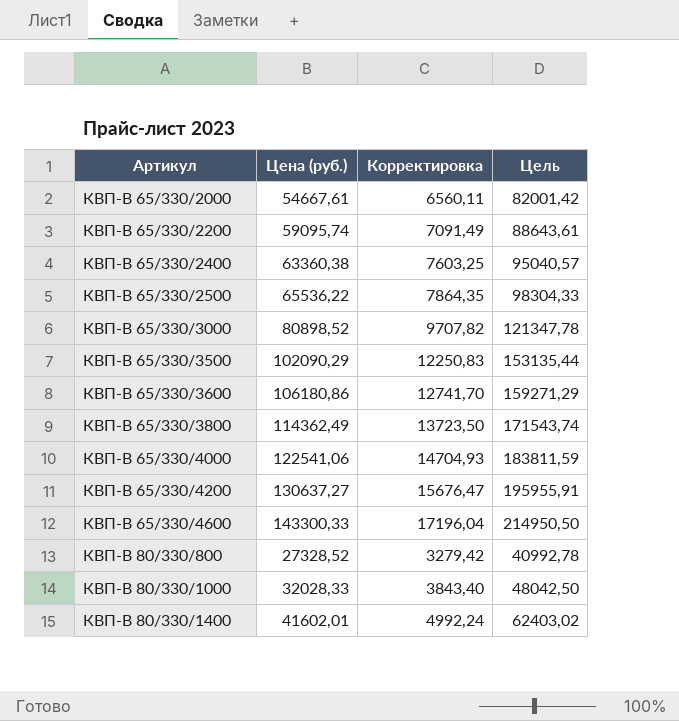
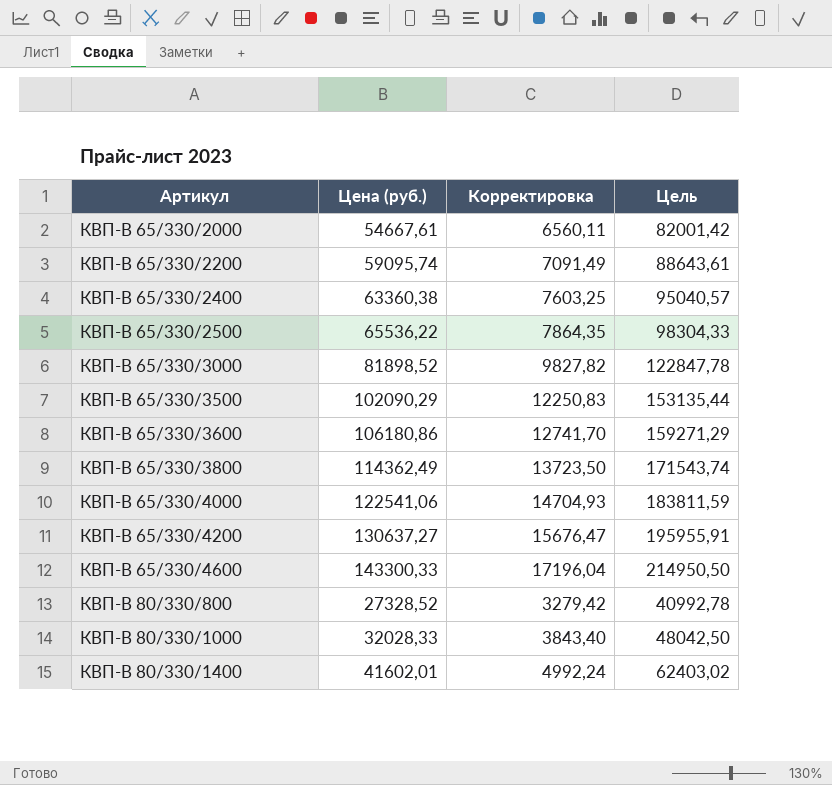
КВП-В 65/330/3000 | Цена (руб.): 80898,52 -> 81898,52
КВП-В 65/330/3000 | Корректировка: 9707,82 -> 9827,82
КВП-В 65/330/3000 | Цель: 121347,78 -> 122847,78

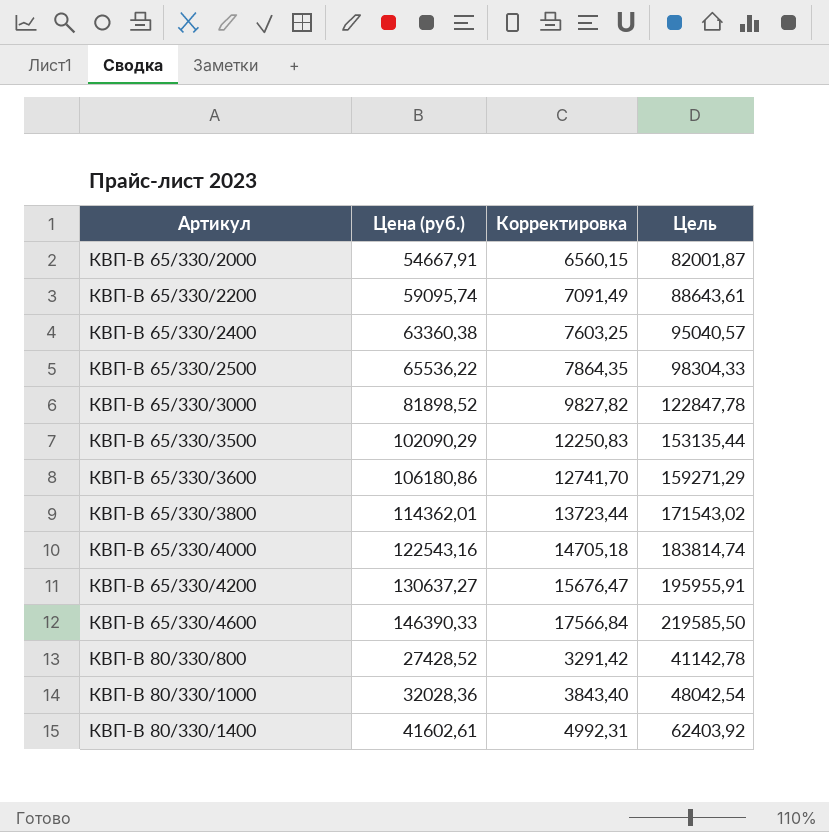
КВП-В 65/330/2000 | Цена (руб.): 54667,61 -> 54667,91
КВП-В 65/330/2000 | Корректировка: 6560,11 -> 6560,15
КВП-В 65/330/2000 | Цель: 82001,42 -> 82001,87
КВП-В 65/330/3800 | Цена (руб.): 114362,49 -> 114362,01
КВП-В 65/330/3800 | Корректировка: 13723,50 -> 13723,44
КВП-В 65/330/3800 | Цель: 171543,74 -> 171543,02
КВП-В 65/330/4000 | Цена (руб.): 122541,06 -> 122543,16
КВП-В 65/330/4000 | Корректировка: 14704,93 -> 14705,18
КВП-В 65/330/4000 | Цель: 183811,59 -> 183814,74
КВП-В 65/330/4600 | Цена (руб.): 143300,33 -> 146390,33
КВП-В 65/330/4600 | Корректировка: 17196,04 -> 17566,84
КВП-В 65/330/4600 | Цель: 214950,50 -> 219585,50
КВП-В 80/330/800 | Цена (руб.): 27328,52 -> 27428,52
КВП-В 80/330/800 | Корректировка: 3279,42 -> 3291,42
КВП-В 80/330/800 | Цель: 40992,78 -> 41142,78
КВП-В 80/330/1000 | Цена (руб.): 32028,33 -> 32028,36
КВП-В 80/330/1000 | Цель: 48042,50 -> 48042,54
КВП-В 80/330/1400 | Цена (руб.): 41602,01 -> 41602,61
КВП-В 80/330/1400 | Корректировка: 4992,24 -> 4992,31
КВП-В 80/330/1400 | Цель: 62403,02 -> 62403,92

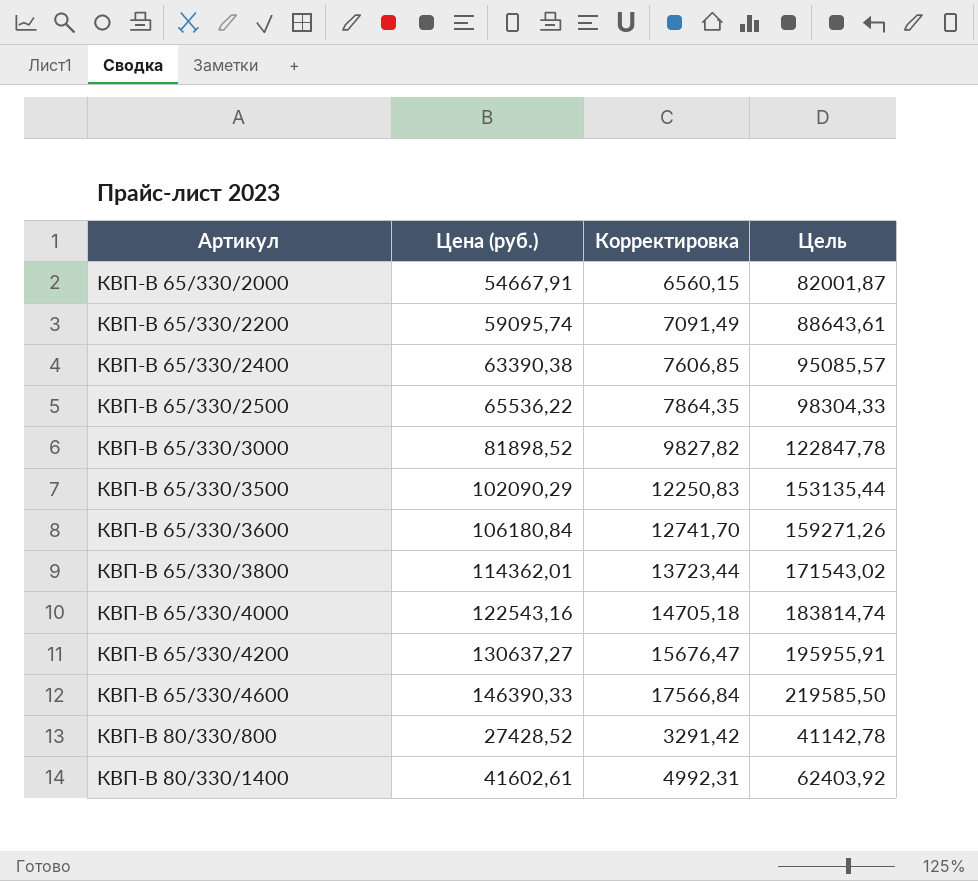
row КВП-В 80/330/1000: 32028,36 | 3843,40 | 48042,54 -> none
КВП-В 65/330/2400 | Цена (руб.): 63360,38 -> 63390,38
КВП-В 65/330/2400 | Корректировка: 7603,25 -> 7606,85
КВП-В 65/330/2400 | Цель: 95040,57 -> 95085,57
КВП-В 65/330/3600 | Цена (руб.): 106180,86 -> 106180,84
КВП-В 65/330/3600 | Цель: 159271,29 -> 159271,26

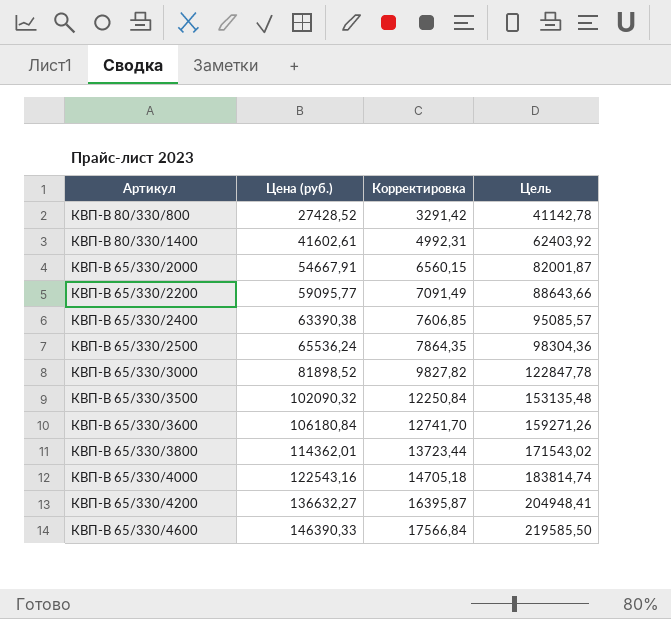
row order: Артикул ascending -> Цена (руб.) ascending
КВП-В 65/330/2200 | Цена (руб.): 59095,74 -> 59095,77
КВП-В 65/330/2200 | Цель: 88643,61 -> 88643,66
КВП-В 65/330/2500 | Цена (руб.): 65536,22 -> 65536,24
КВП-В 65/330/2500 | Цель: 98304,33 -> 98304,36
КВП-В 65/330/3500 | Цена (руб.): 102090,29 -> 102090,32
КВП-В 65/330/3500 | Корректировка: 12250,83 -> 12250,84
КВП-В 65/330/3500 | Цель: 153135,44 -> 153135,48
КВП-В 65/330/4200 | Цена (руб.): 130637,27 -> 136632,27
КВП-В 65/330/4200 | Корректировка: 15676,47 -> 16395,87
КВП-В 65/330/4200 | Цель: 195955,91 -> 204948,41

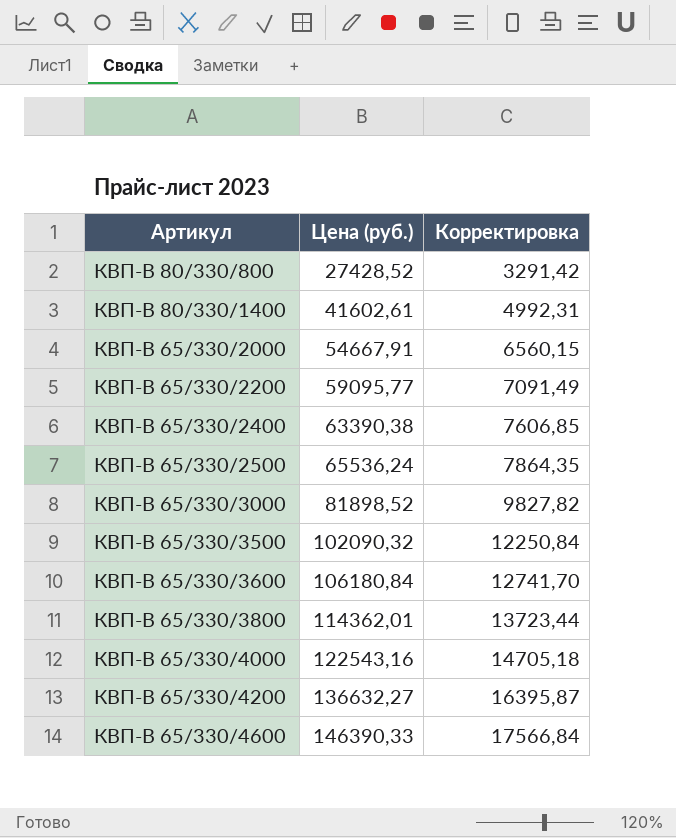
column Цель | formula: [Цена (руб.)] * 1,5 -> none

